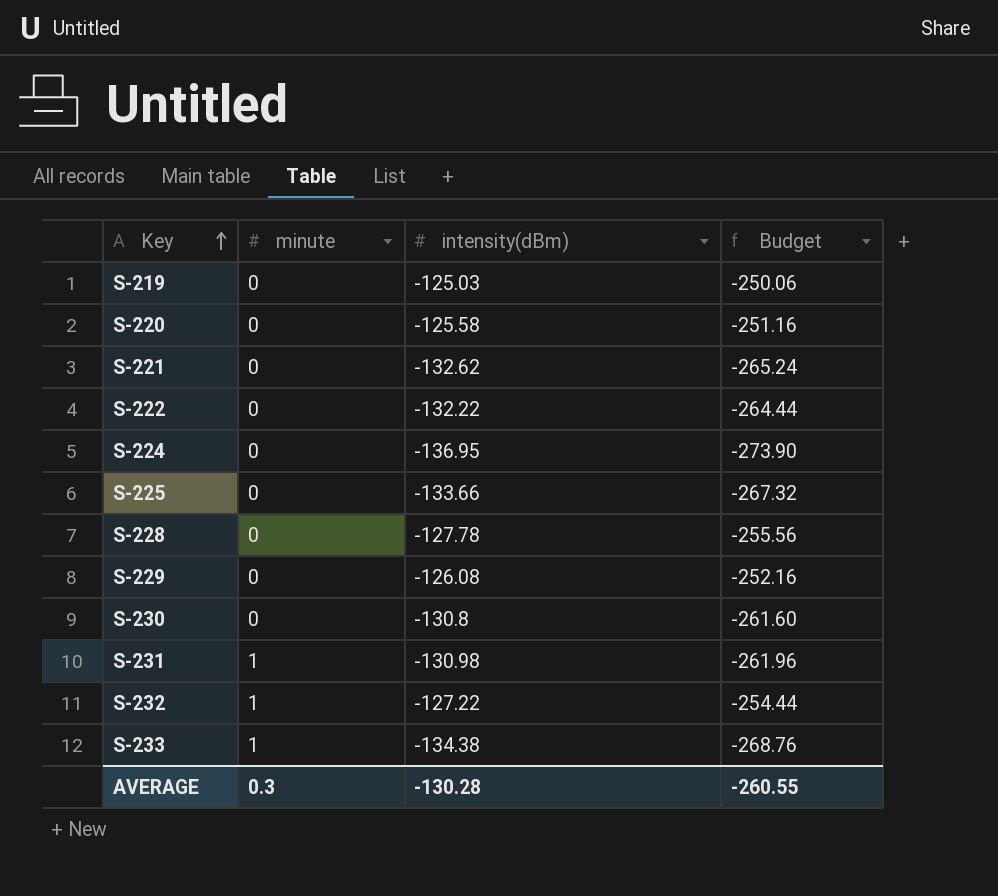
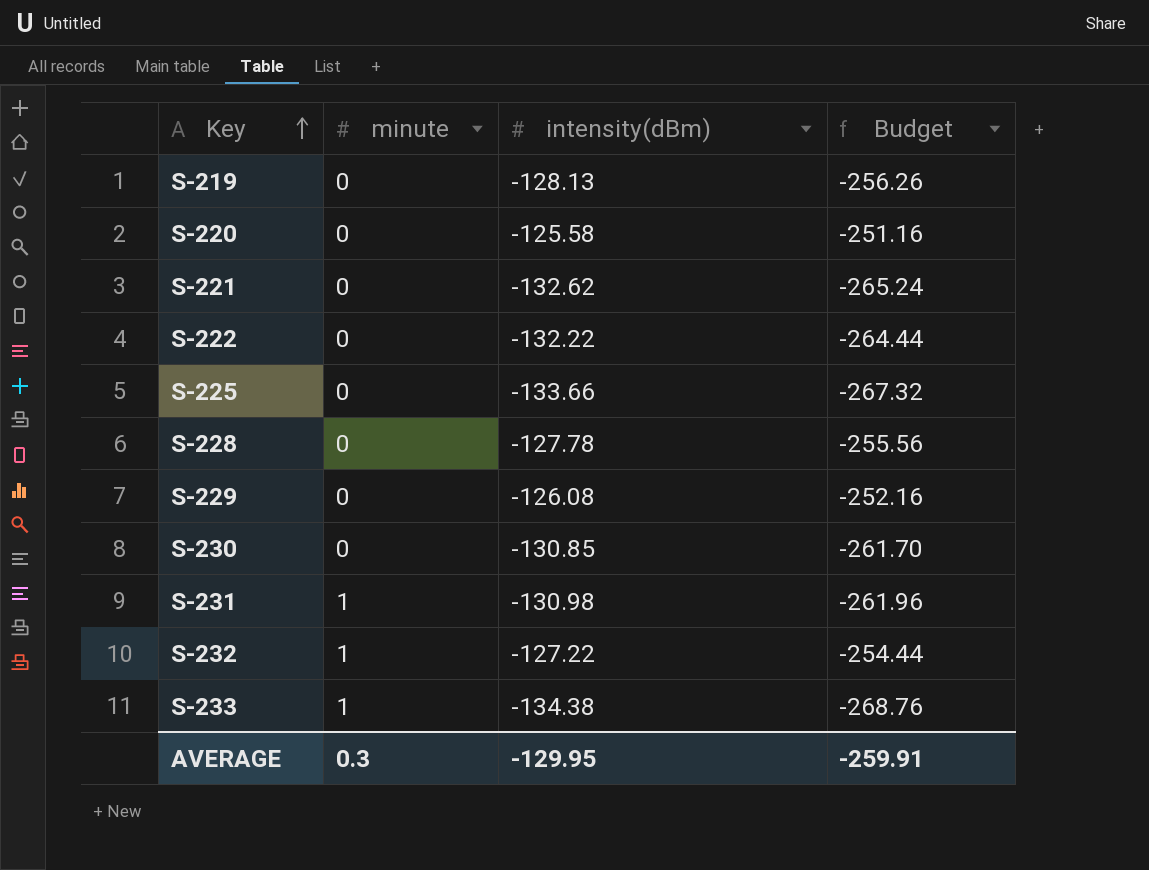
row S-224: 0 | -136.95 | -273.90 -> none
S-219 | intensity(dBm): -125.03 -> -128.13
S-219 | Budget: -250.06 -> -256.26
S-230 | intensity(dBm): -130.8 -> -130.85
S-230 | Budget: -261.60 -> -261.70
AVERAGE | intensity(dBm): -130.28 -> -129.95
AVERAGE | Budget: -260.55 -> -259.91

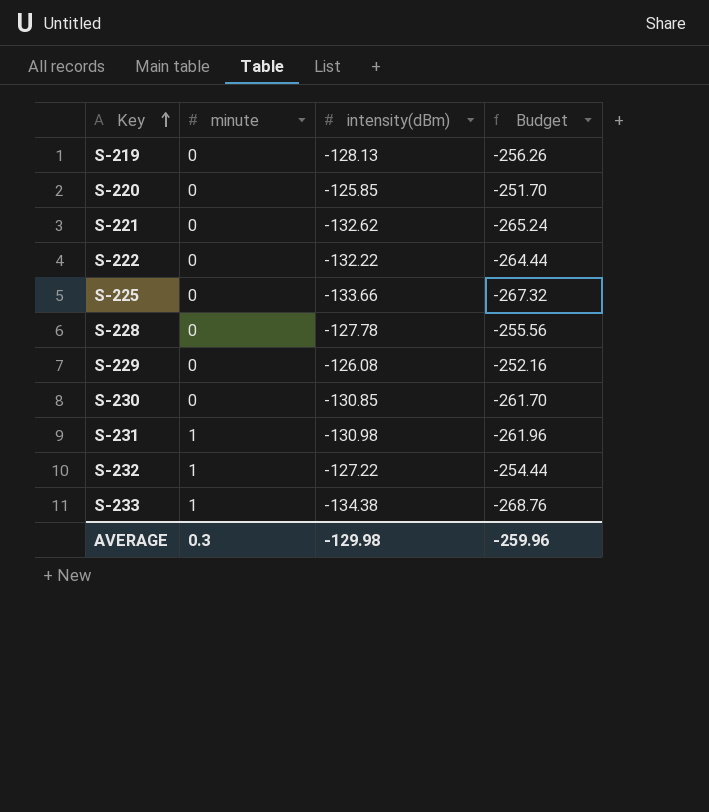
S-220 | intensity(dBm): -125.58 -> -125.85
S-220 | Budget: -251.16 -> -251.70
AVERAGE | intensity(dBm): -129.95 -> -129.98
AVERAGE | Budget: -259.91 -> -259.96

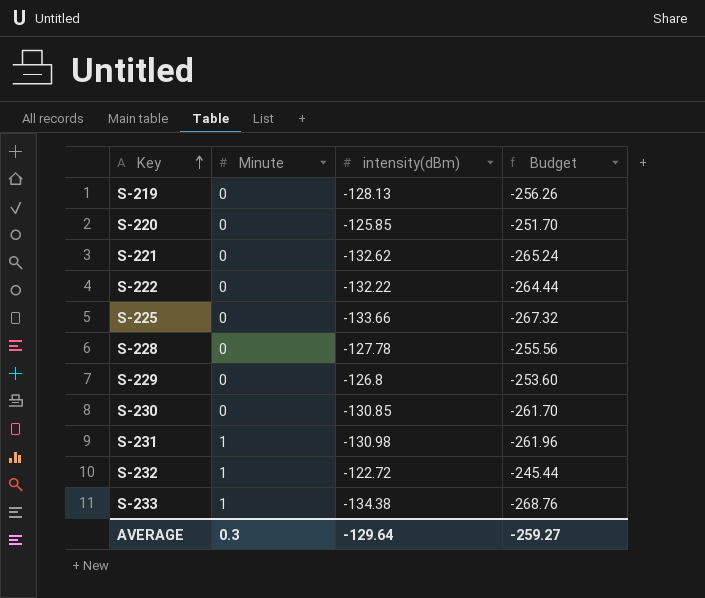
column name: minute -> Minute
S-229 | intensity(dBm): -126.08 -> -126.8
S-229 | Budget: -252.16 -> -253.60
S-232 | intensity(dBm): -127.22 -> -122.72
S-232 | Budget: -254.44 -> -245.44
AVERAGE | intensity(dBm): -129.98 -> -129.64
AVERAGE | Budget: -259.96 -> -259.27

